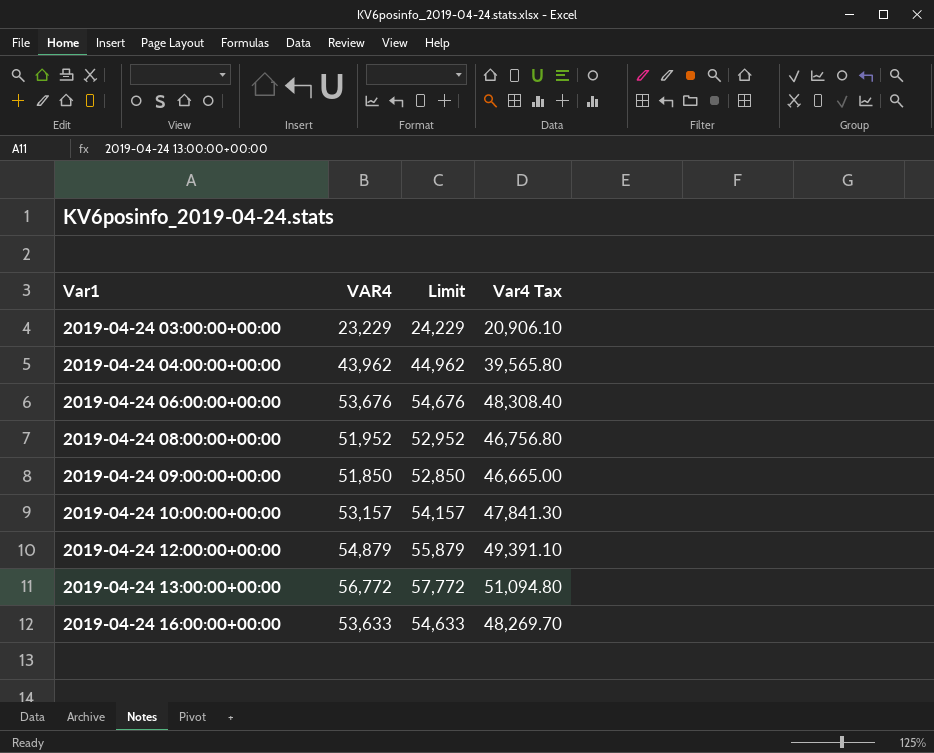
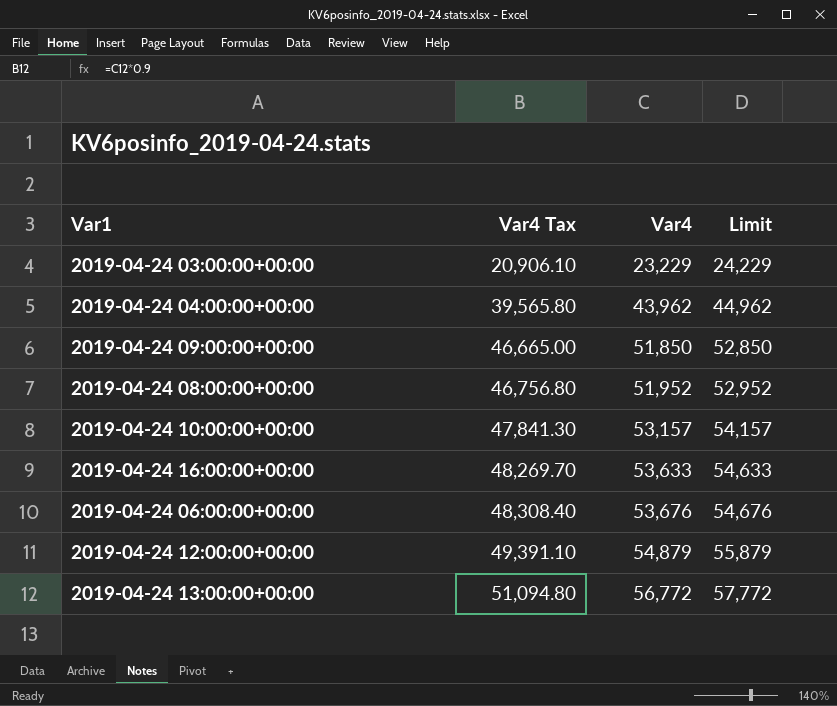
row order: Var1 ascending -> Var4 Tax ascending
column Var4 Tax | position: 4 -> 2
column name: VAR4 -> Var4

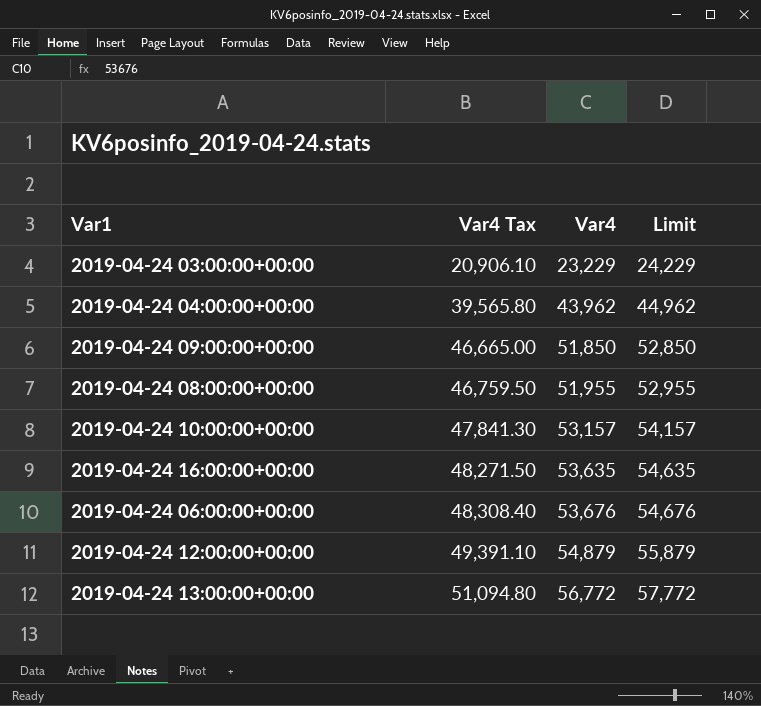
2019-04-24 08:00:00+00:00 | Var4 Tax: 46,756.80 -> 46,759.50
2019-04-24 08:00:00+00:00 | Var4: 51,952 -> 51,955
2019-04-24 08:00:00+00:00 | Limit: 52,952 -> 52,955
2019-04-24 16:00:00+00:00 | Var4 Tax: 48,269.70 -> 48,271.50
2019-04-24 16:00:00+00:00 | Var4: 53,633 -> 53,635
2019-04-24 16:00:00+00:00 | Limit: 54,633 -> 54,635

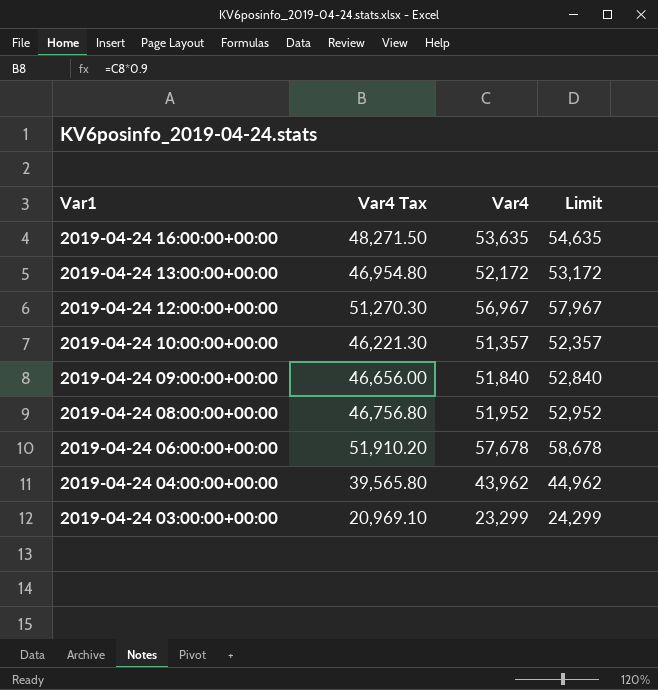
row order: Var4 Tax ascending -> Var1 descending
2019-04-24 13:00:00+00:00 | Var4 Tax: 51,094.80 -> 46,954.80
2019-04-24 13:00:00+00:00 | Var4: 56,772 -> 52,172
2019-04-24 13:00:00+00:00 | Limit: 57,772 -> 53,172
2019-04-24 12:00:00+00:00 | Var4 Tax: 49,391.10 -> 51,270.30
2019-04-24 12:00:00+00:00 | Var4: 54,879 -> 56,967
2019-04-24 12:00:00+00:00 | Limit: 55,879 -> 57,967
2019-04-24 10:00:00+00:00 | Var4 Tax: 47,841.30 -> 46,221.30
2019-04-24 10:00:00+00:00 | Var4: 53,157 -> 51,357
2019-04-24 10:00:00+00:00 | Limit: 54,157 -> 52,357
2019-04-24 09:00:00+00:00 | Var4 Tax: 46,665.00 -> 46,656.00
2019-04-24 09:00:00+00:00 | Var4: 51,850 -> 51,840
2019-04-24 09:00:00+00:00 | Limit: 52,850 -> 52,840
2019-04-24 08:00:00+00:00 | Var4 Tax: 46,759.50 -> 46,756.80
2019-04-24 08:00:00+00:00 | Var4: 51,955 -> 51,952
2019-04-24 08:00:00+00:00 | Limit: 52,955 -> 52,952
2019-04-24 06:00:00+00:00 | Var4 Tax: 48,308.40 -> 51,910.20
2019-04-24 06:00:00+00:00 | Var4: 53,676 -> 57,678
2019-04-24 06:00:00+00:00 | Limit: 54,676 -> 58,678
2019-04-24 03:00:00+00:00 | Var4 Tax: 20,906.10 -> 20,969.10
2019-04-24 03:00:00+00:00 | Var4: 23,229 -> 23,299
2019-04-24 03:00:00+00:00 | Limit: 24,229 -> 24,299

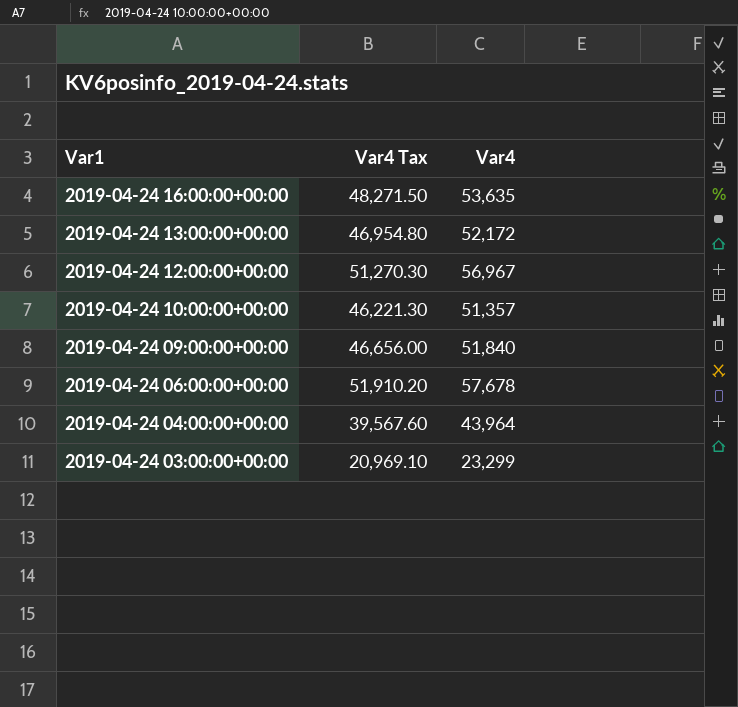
column Limit | formula: [Var4] + 1000 -> none
row 2019-04-24 08:00:00+00:00: 46,756.80 | 51,952 | 52,952 -> none
2019-04-24 04:00:00+00:00 | Var4 Tax: 39,565.80 -> 39,567.60
2019-04-24 04:00:00+00:00 | Var4: 43,962 -> 43,964

